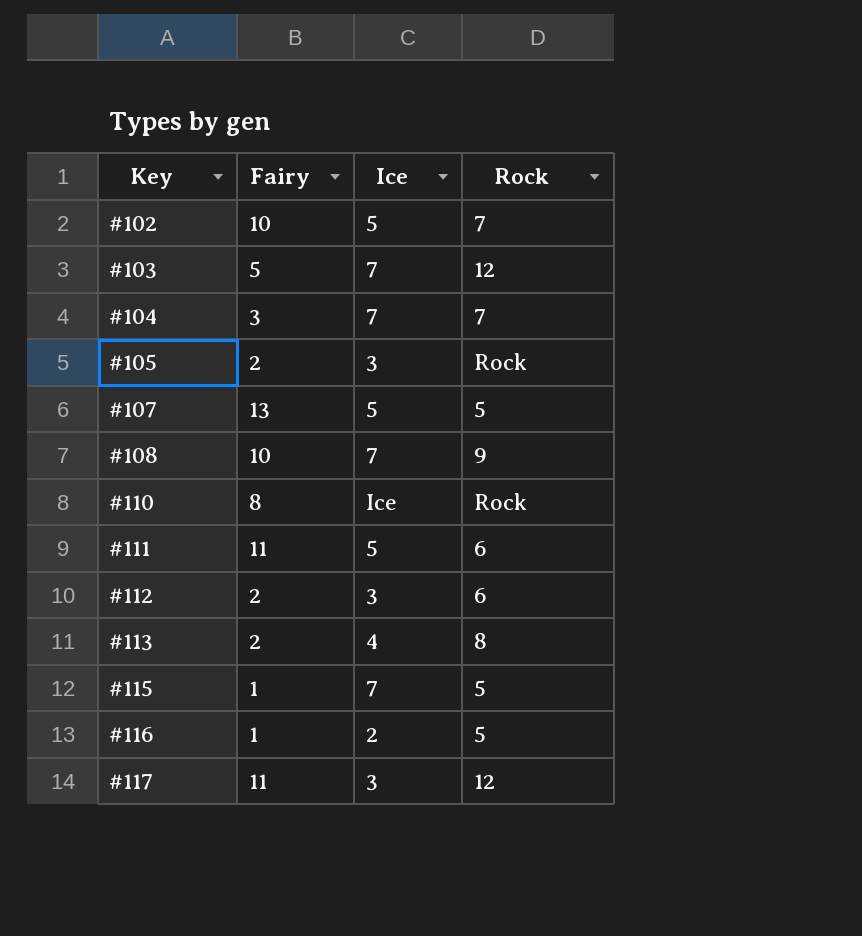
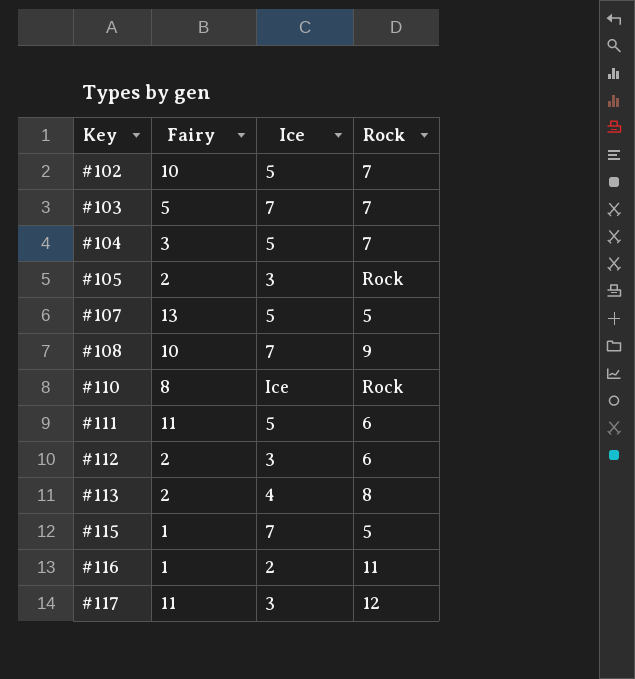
#103 | Rock: 12 -> 7
#104 | Ice: 7 -> 5
#116 | Rock: 5 -> 11

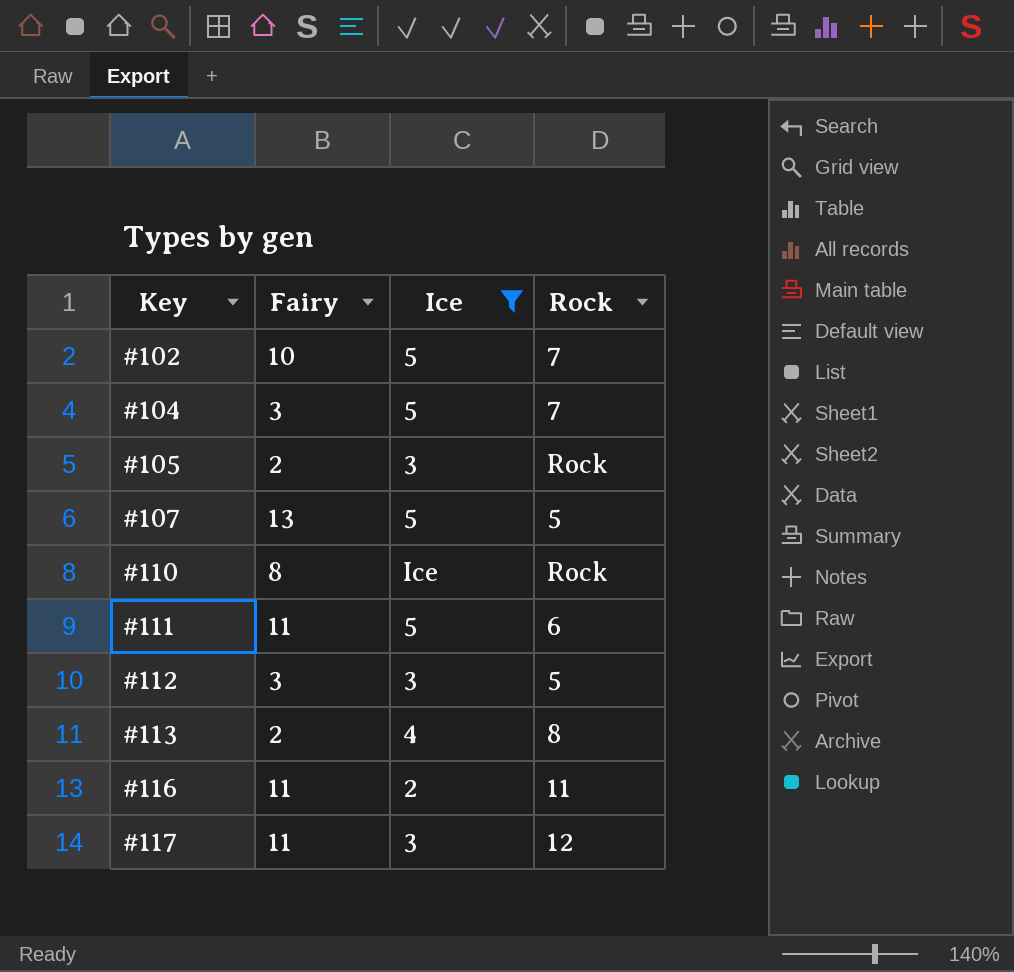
filter: none -> Ice != 7
#112 | Fairy: 2 -> 3
#112 | Rock: 6 -> 5
#116 | Fairy: 1 -> 11

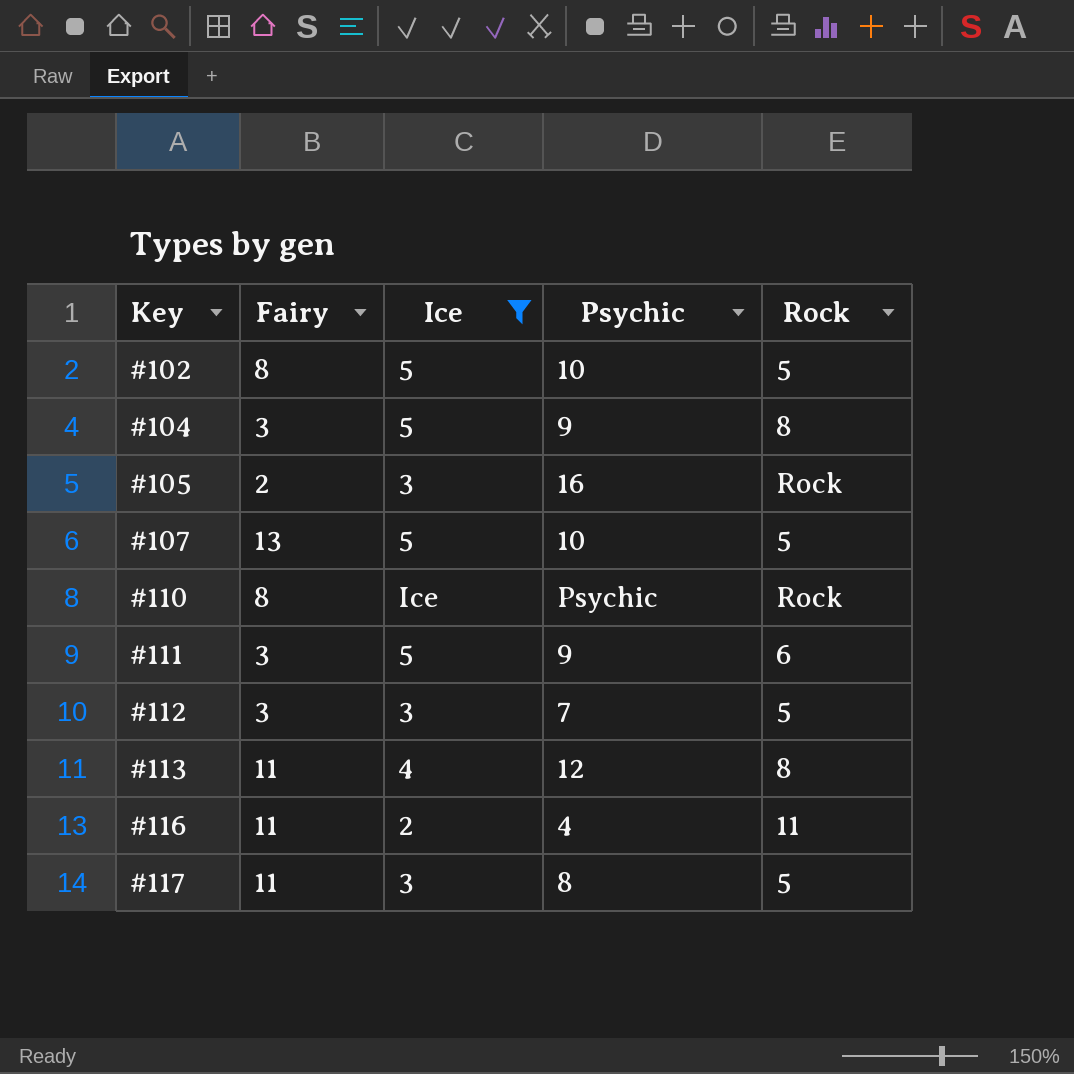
column Psychic | position: none -> 4
#102 | Fairy: 10 -> 8
#102 | Rock: 7 -> 5
#104 | Rock: 7 -> 8
#111 | Fairy: 11 -> 3
#113 | Fairy: 2 -> 11
#117 | Rock: 12 -> 5

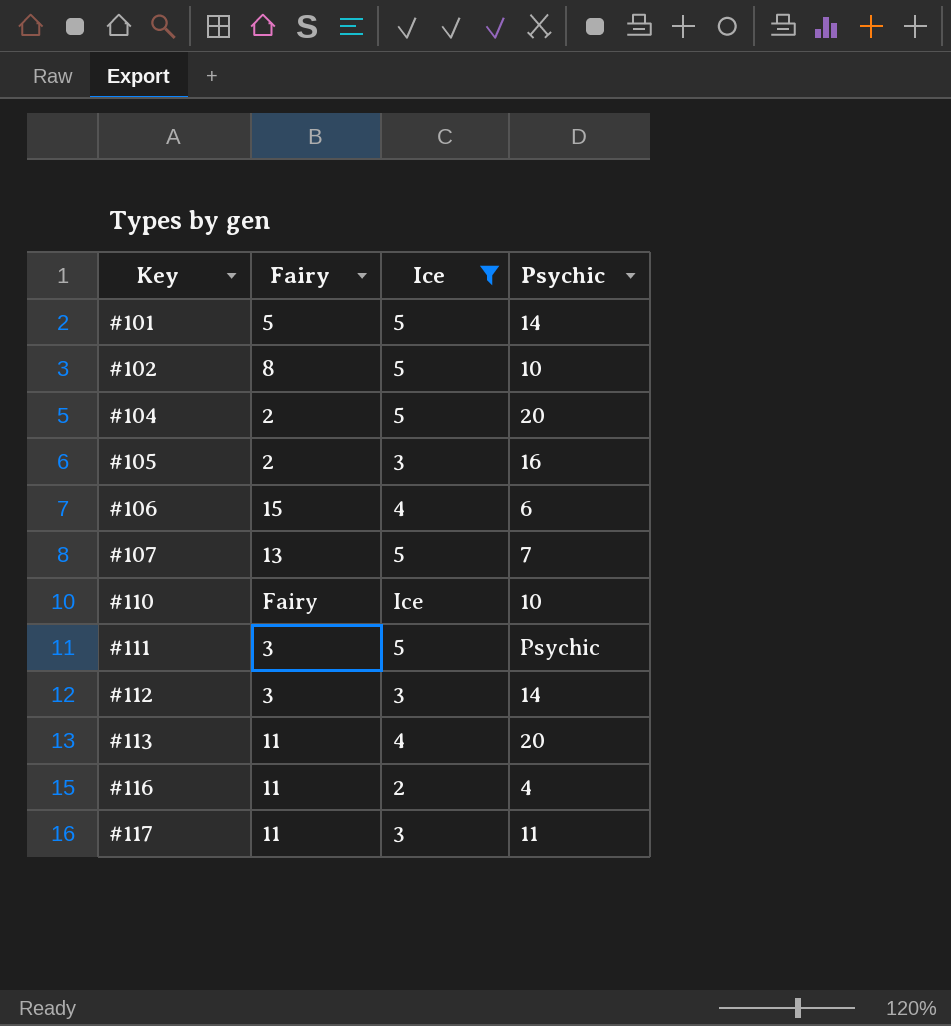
column Rock | position: 5 -> none
row #101: none -> 5 | 5 | 14
#104 | Fairy: 3 -> 2
#104 | Psychic: 9 -> 20
row #106: none -> 15 | 4 | 6
#107 | Psychic: 10 -> 7
#110 | Fairy: 8 -> Fairy
#110 | Psychic: Psychic -> 10
#111 | Psychic: 9 -> Psychic
#112 | Psychic: 7 -> 14
#113 | Psychic: 12 -> 20
#117 | Psychic: 8 -> 11

